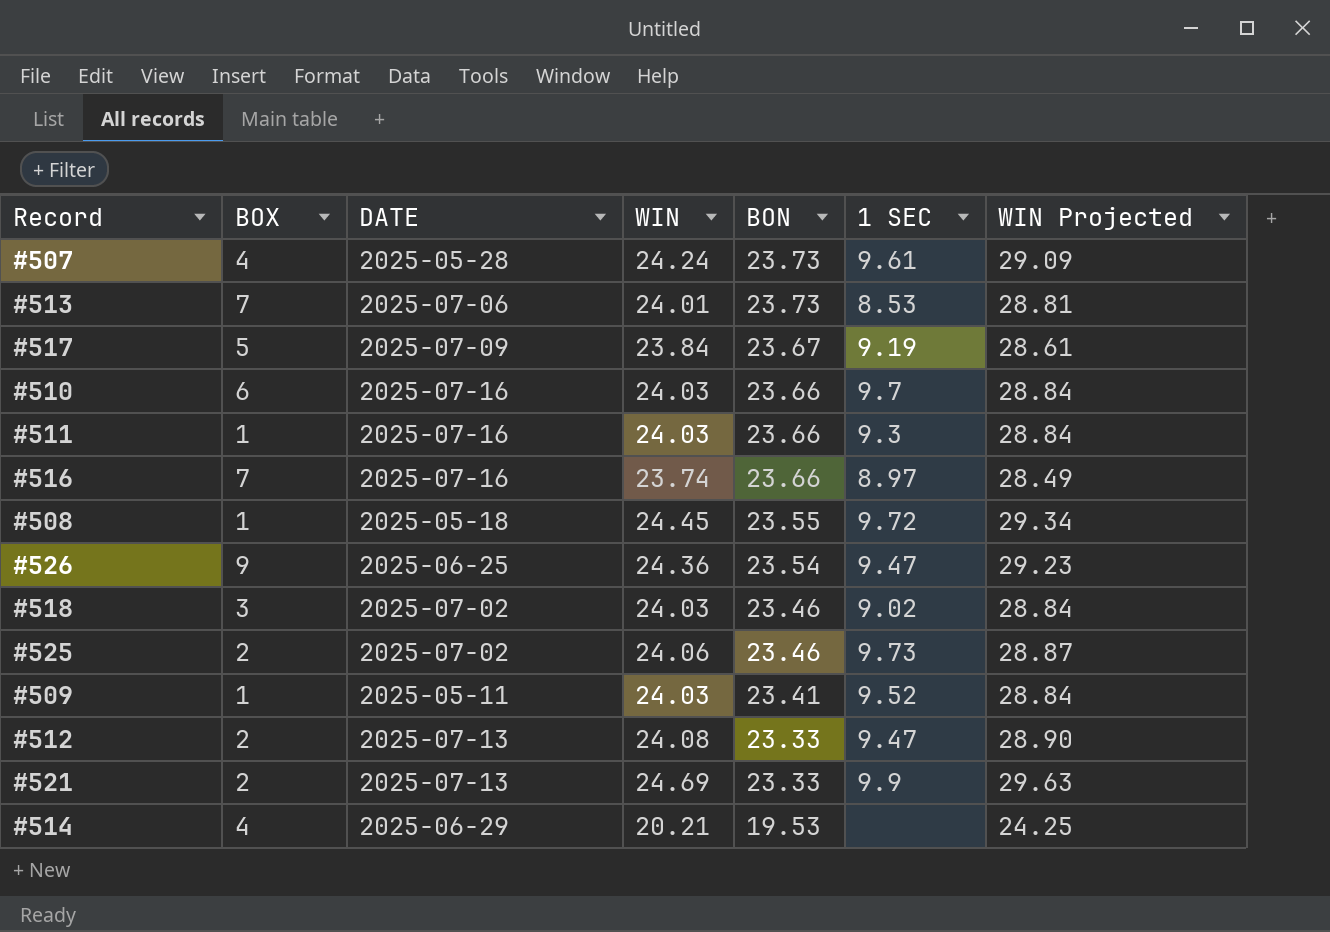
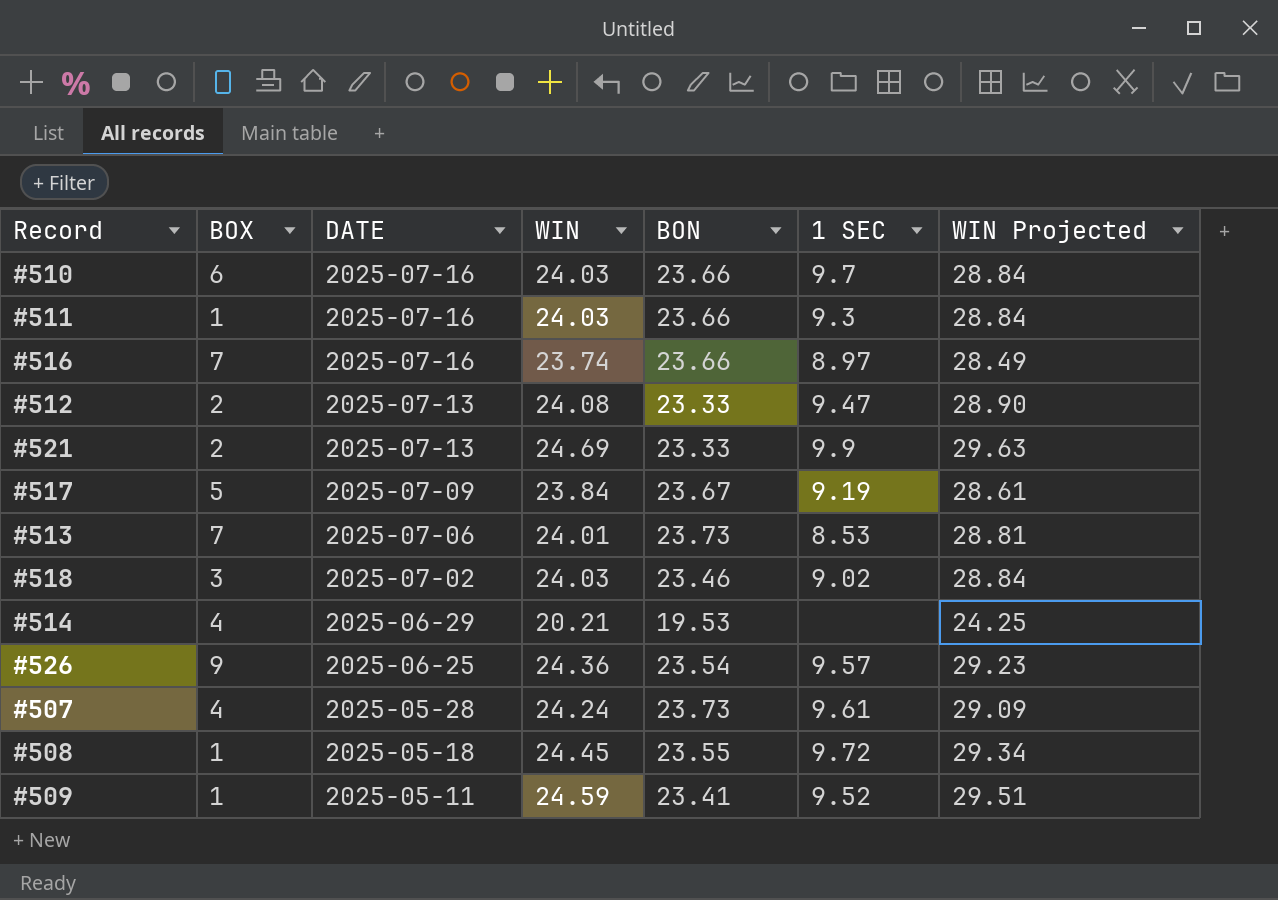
row order: BON descending -> DATE descending
row #525: 2 | 2025-07-02 | 24.06 | 23.46 | 9.73 | 28.87 -> none
#526 | 1 SEC: 9.47 -> 9.57
#509 | WIN: 24.03 -> 24.59
#509 | WIN Projected: 28.84 -> 29.51

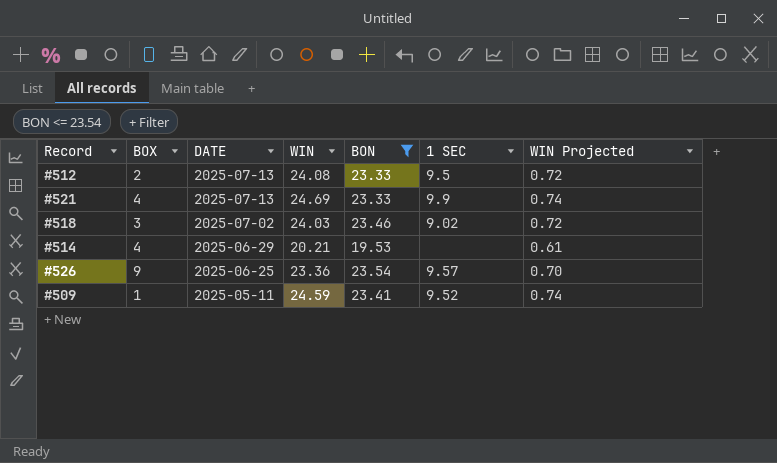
filter: none -> BON <= 23.54
column WIN Projected | formula: [WIN] * 1.2 -> [WIN] * 0.03
#512 | 1 SEC: 9.47 -> 9.5
#521 | BOX: 2 -> 4
#526 | WIN: 24.36 -> 23.36

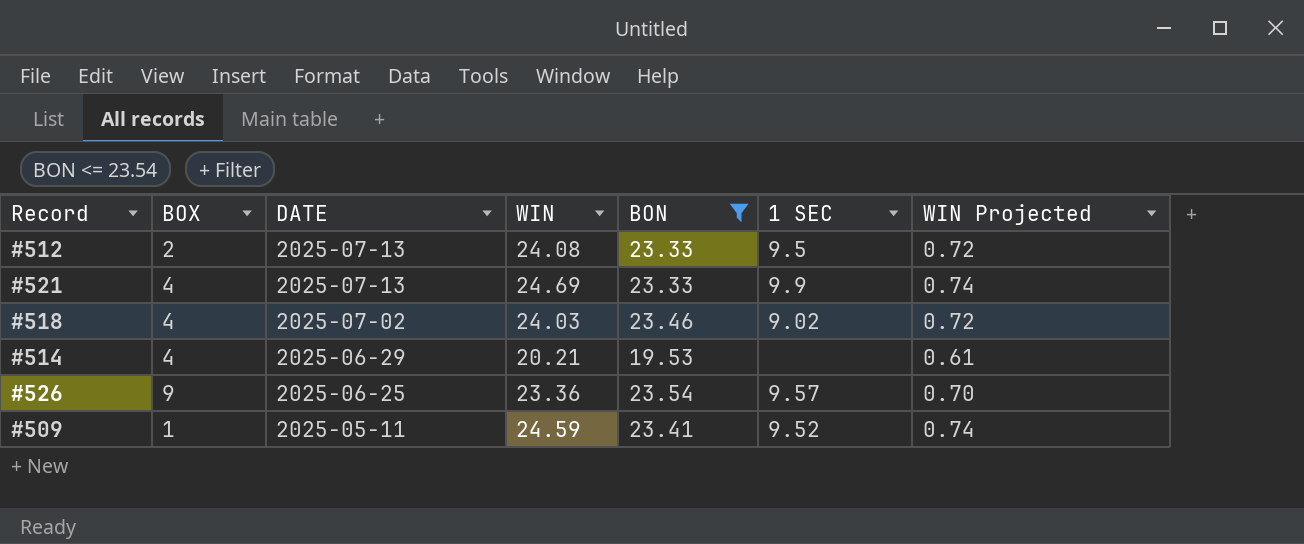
#518 | BOX: 3 -> 4

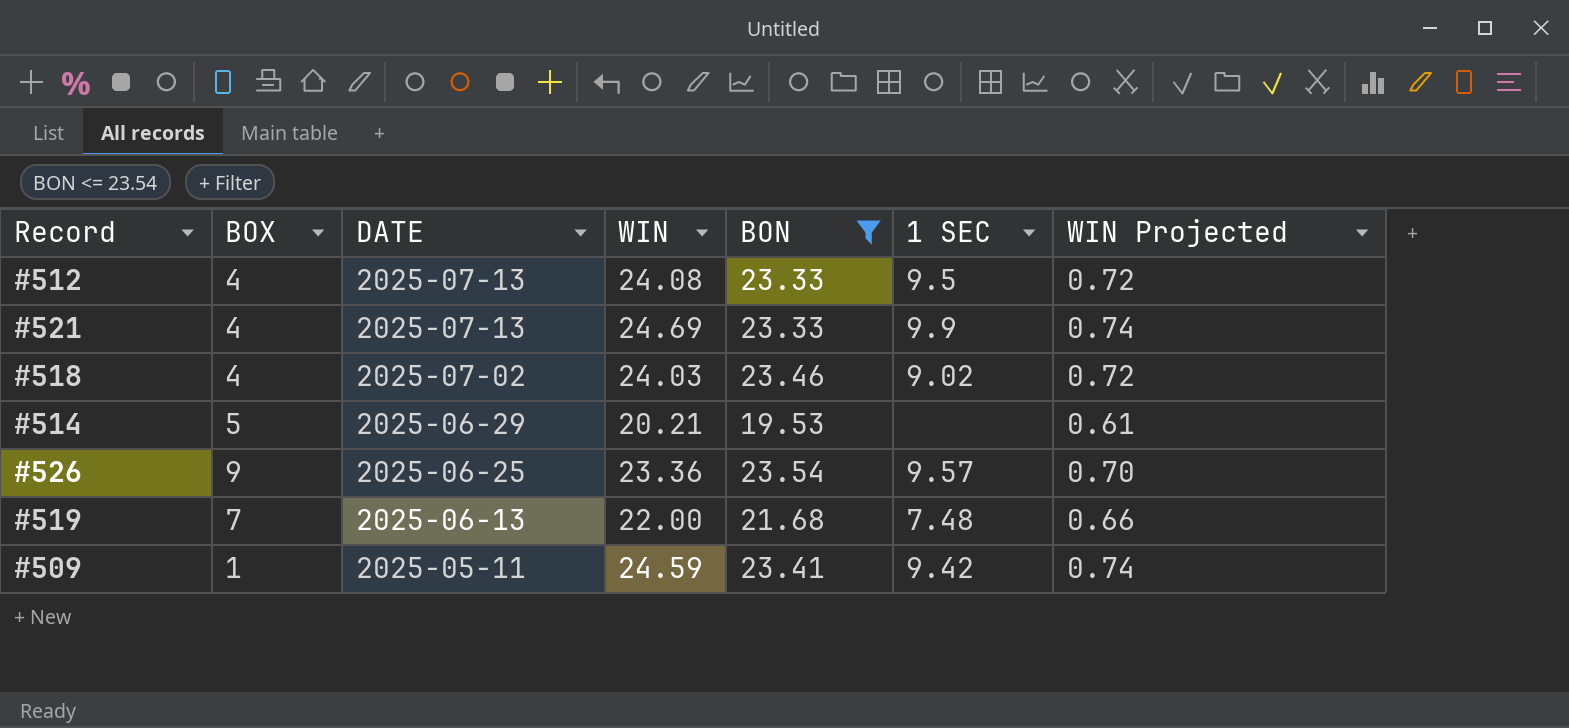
#512 | BOX: 2 -> 4
#514 | BOX: 4 -> 5
row #519: none -> 7 | 2025-06-13 | 22.00 | 21.68 | 7.48 | 0.66
#509 | 1 SEC: 9.52 -> 9.42

